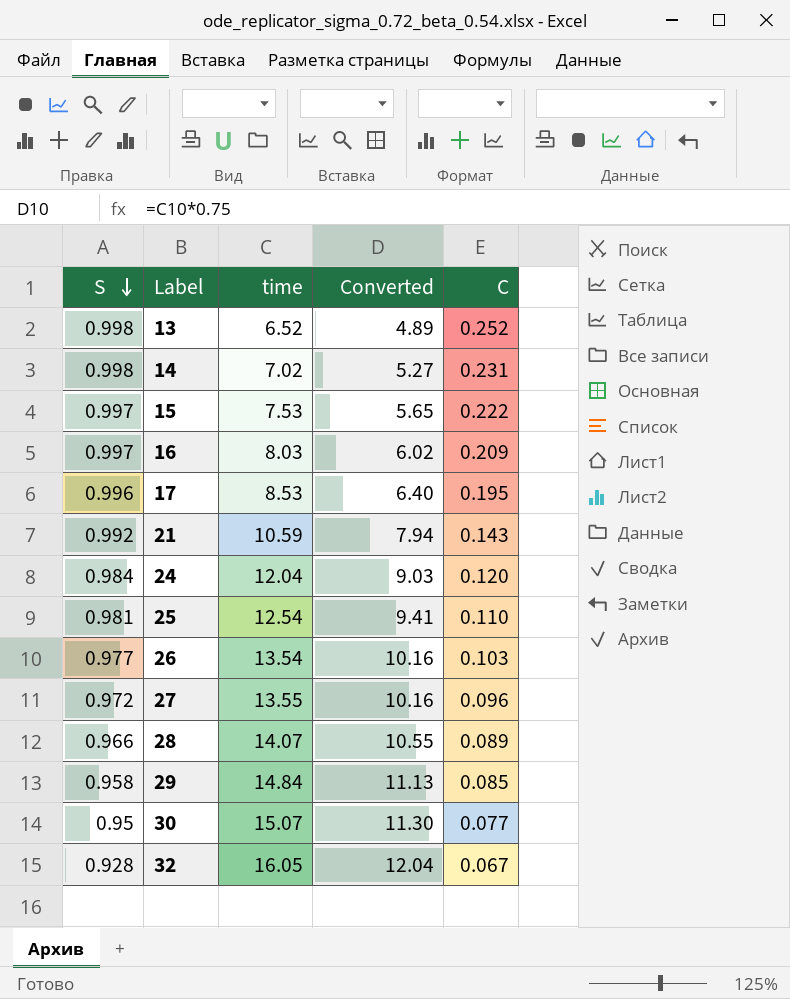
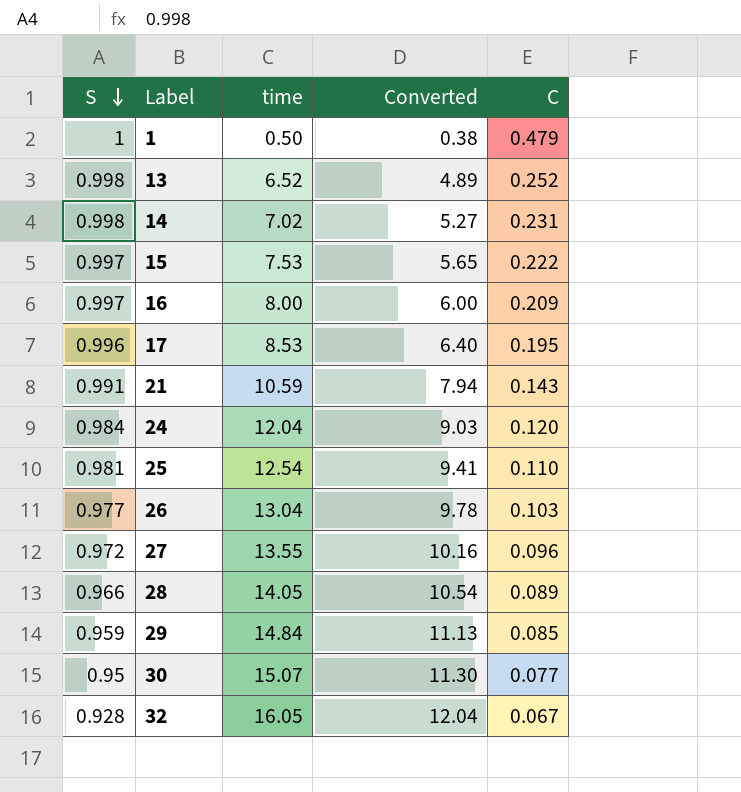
row 1: none -> 1 | 0.50 | 0.38 | 0.479
16 | time: 8.03 -> 8.00
16 | Converted: 6.02 -> 6.00
21 | S: 0.992 -> 0.991
26 | time: 13.54 -> 13.04
26 | Converted: 10.16 -> 9.78
28 | time: 14.07 -> 14.05
28 | Converted: 10.55 -> 10.54
29 | S: 0.958 -> 0.959

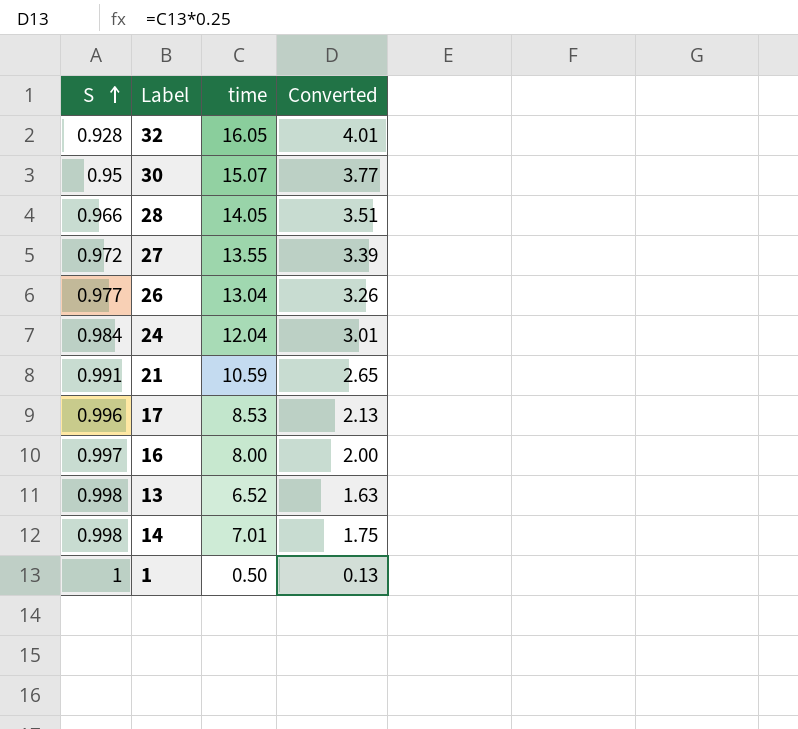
row order: S descending -> S ascending
column C | position: 5 -> none
column Converted | formula: [time] * 0.75 -> [time] * 0.25
row 15: 0.997 | 7.53 | 5.65 | 0.222 -> none
row 25: 0.981 | 12.54 | 9.41 | 0.110 -> none
row 29: 0.959 | 14.84 | 11.13 | 0.085 -> none
14 | time: 7.02 -> 7.01

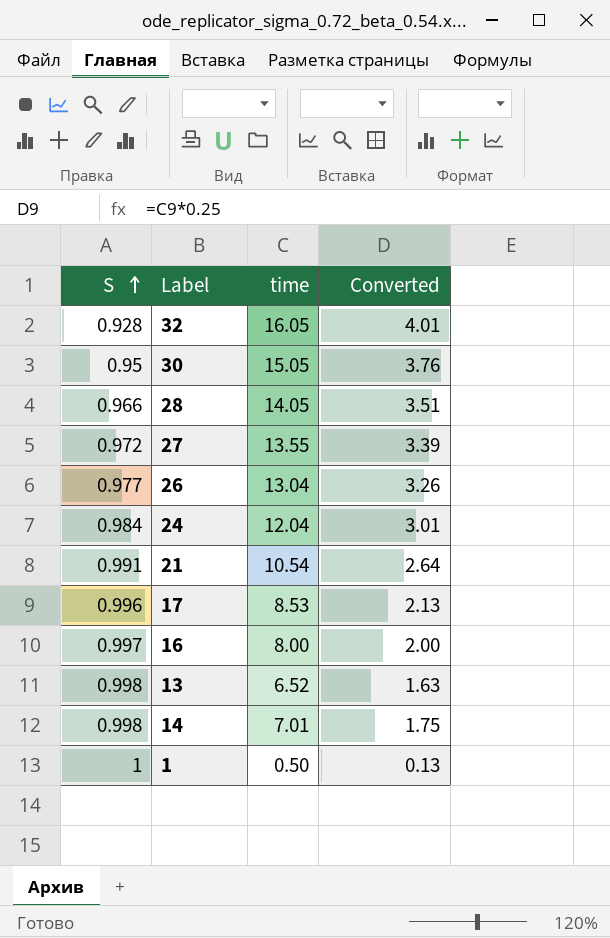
30 | time: 15.07 -> 15.05
30 | Converted: 3.77 -> 3.76
21 | time: 10.59 -> 10.54
21 | Converted: 2.65 -> 2.64

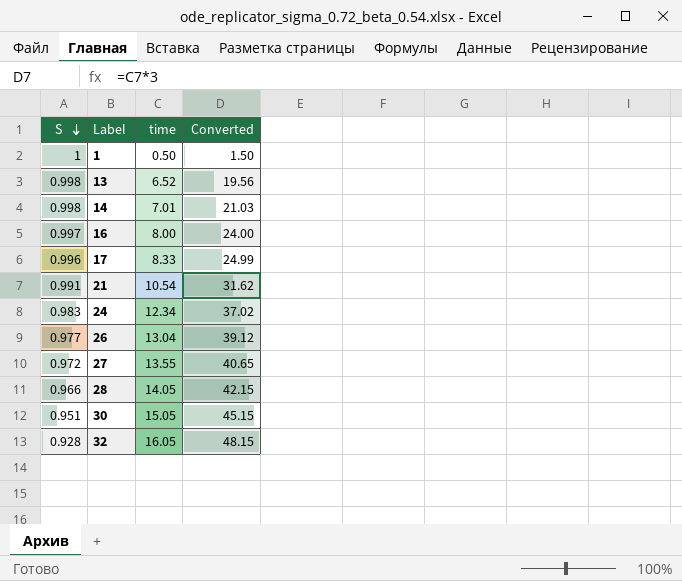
row order: S ascending -> S descending
column Converted | formula: [time] * 0.25 -> [time] * 3
17 | time: 8.53 -> 8.33
24 | S: 0.984 -> 0.983
24 | time: 12.04 -> 12.34
30 | S: 0.95 -> 0.951

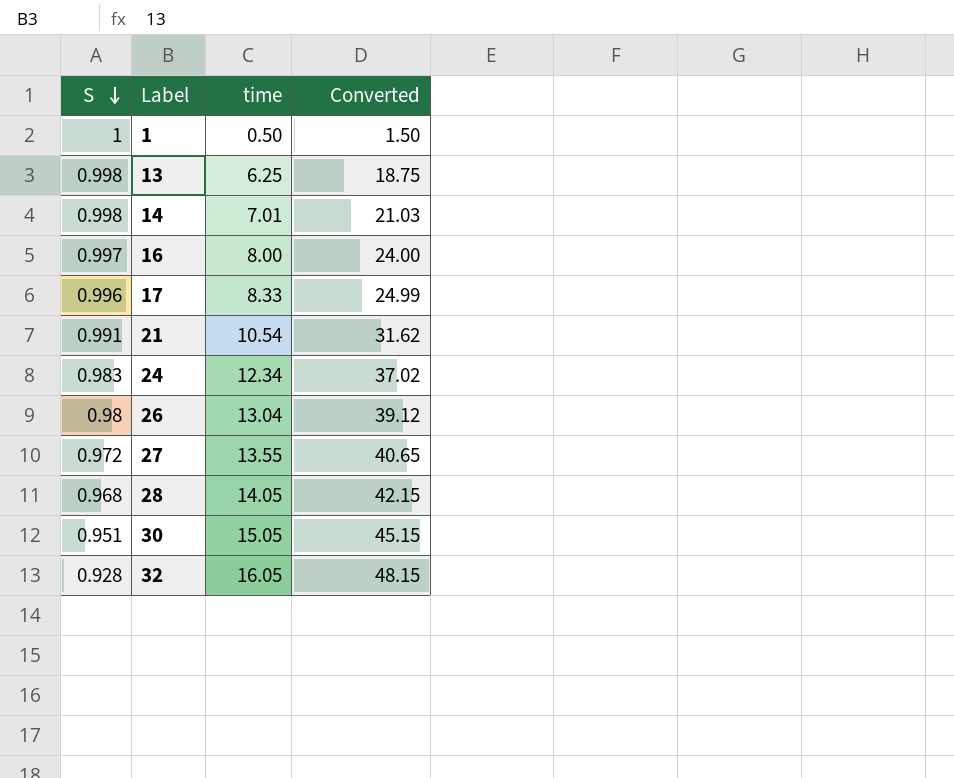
13 | time: 6.52 -> 6.25
13 | Converted: 19.56 -> 18.75
26 | S: 0.977 -> 0.98
28 | S: 0.966 -> 0.968

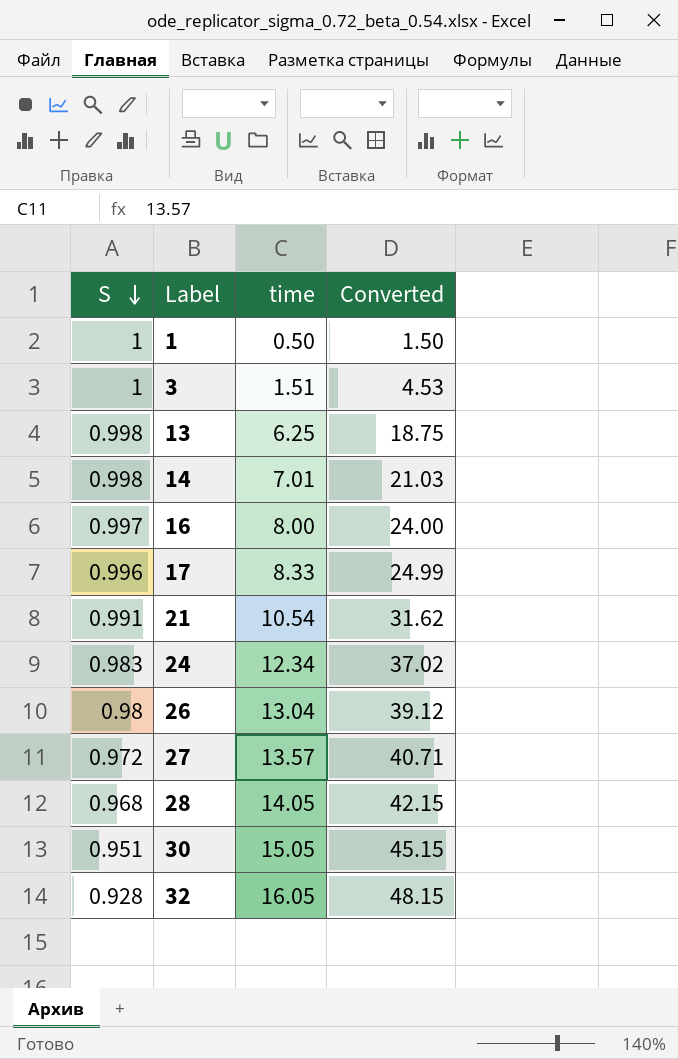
row 3: none -> 1 | 1.51 | 4.53
27 | time: 13.55 -> 13.57
27 | Converted: 40.65 -> 40.71

